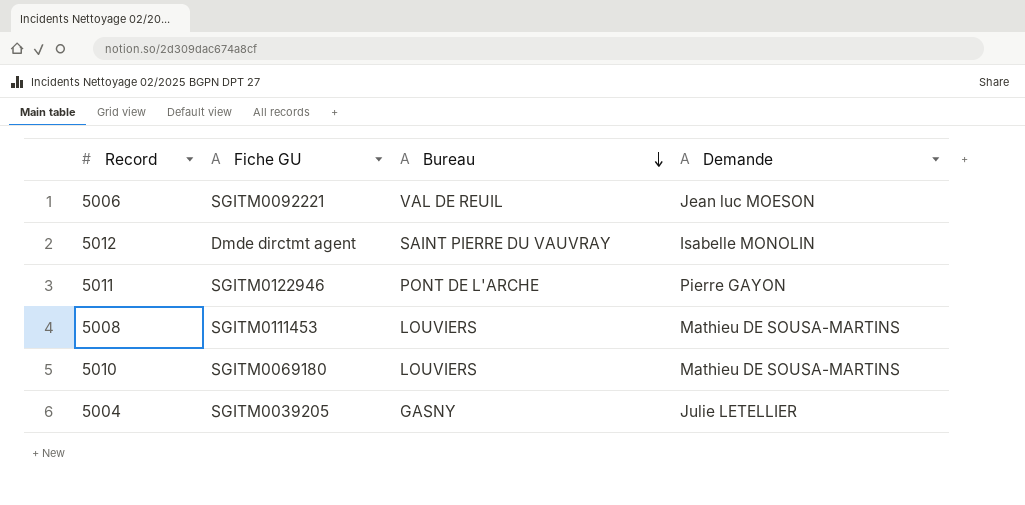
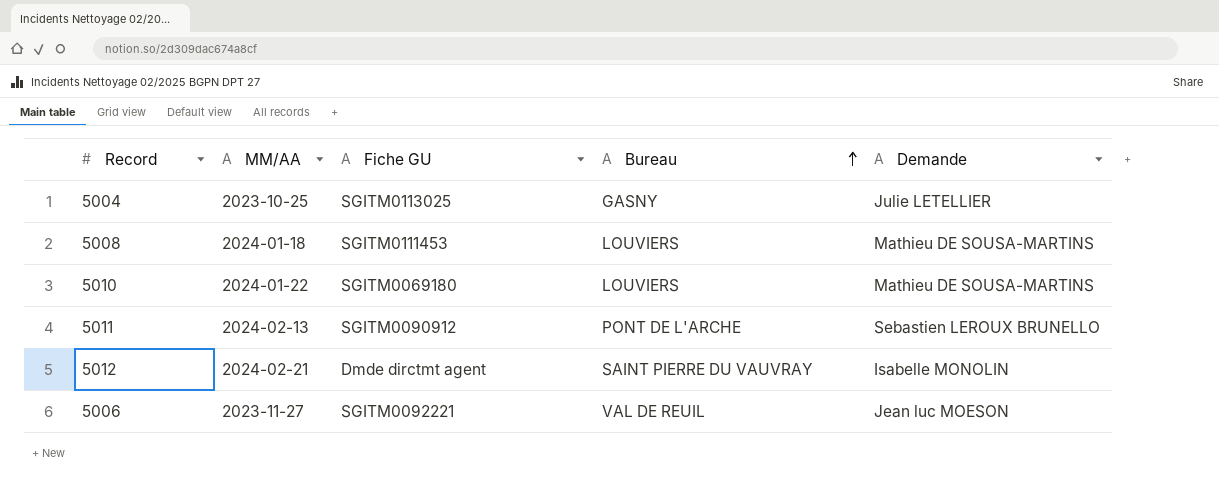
row order: Bureau descending -> Bureau ascending
column MM/AA | position: none -> 2
5004 | Fiche GU: SGITM0039205 -> SGITM0113025
5011 | Fiche GU: SGITM0122946 -> SGITM0090912
5011 | Demande: Pierre GAYON -> Sebastien LEROUX BRUNELLO

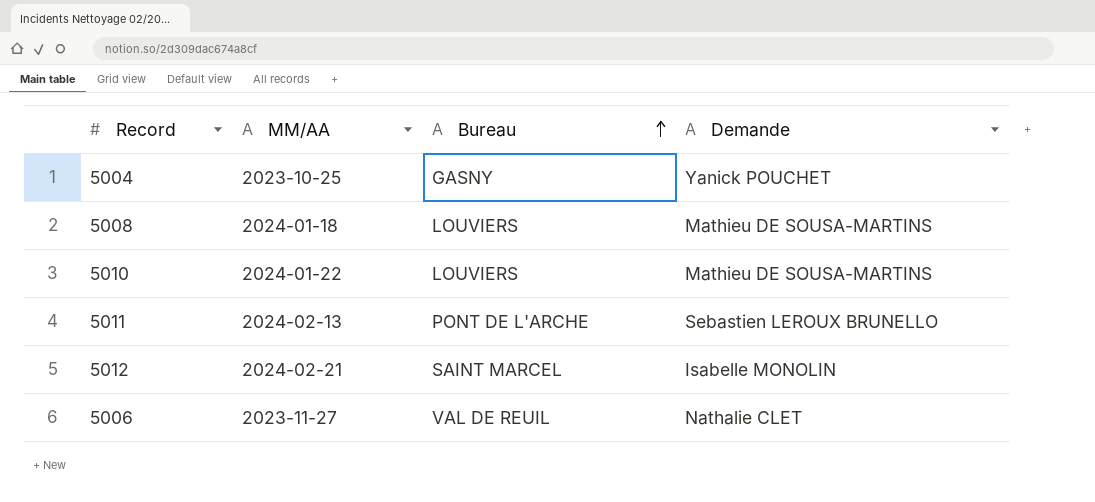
column Fiche GU | position: 3 -> none
5004 | Demande: Julie LETELLIER -> Yanick POUCHET
5012 | Bureau: SAINT PIERRE DU VAUVRAY -> SAINT MARCEL
5006 | Demande: Jean luc MOESON -> Nathalie CLET

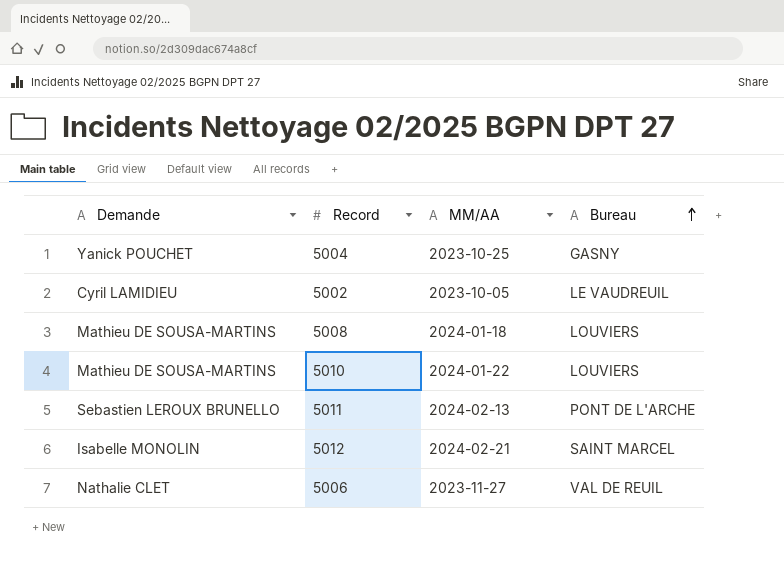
column Demande | position: 4 -> 1
row 5002: none -> Cyril LAMIDIEU | 2023-10-05 | LE VAUDREUIL

